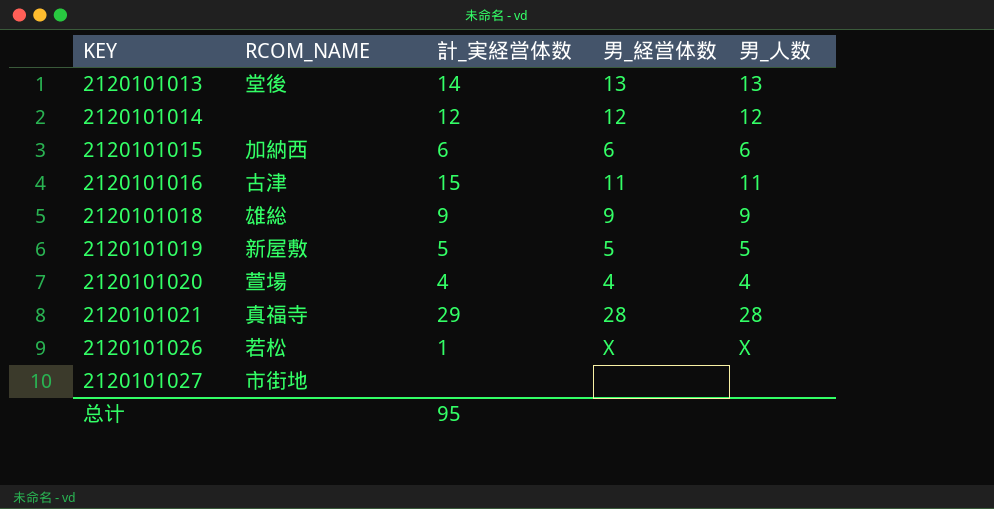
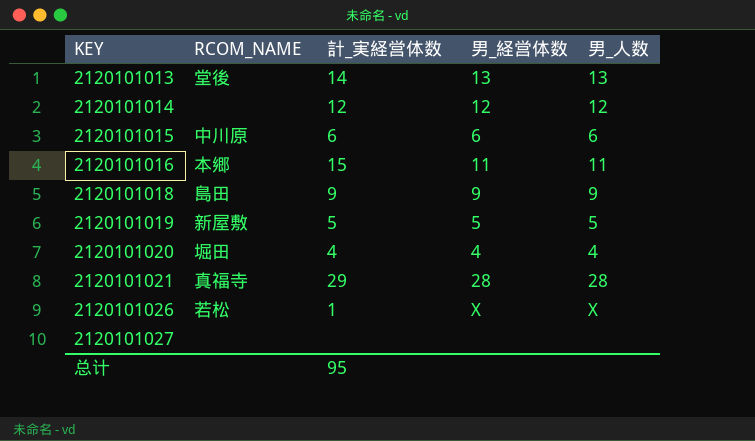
2120101015 | RCOM_NAME: 加納西 -> 中川原
2120101016 | RCOM_NAME: 古津 -> 本郷
2120101018 | RCOM_NAME: 雄総 -> 島田
2120101020 | RCOM_NAME: 萱場 -> 堀田
2120101027 | RCOM_NAME: 市街地 -> none

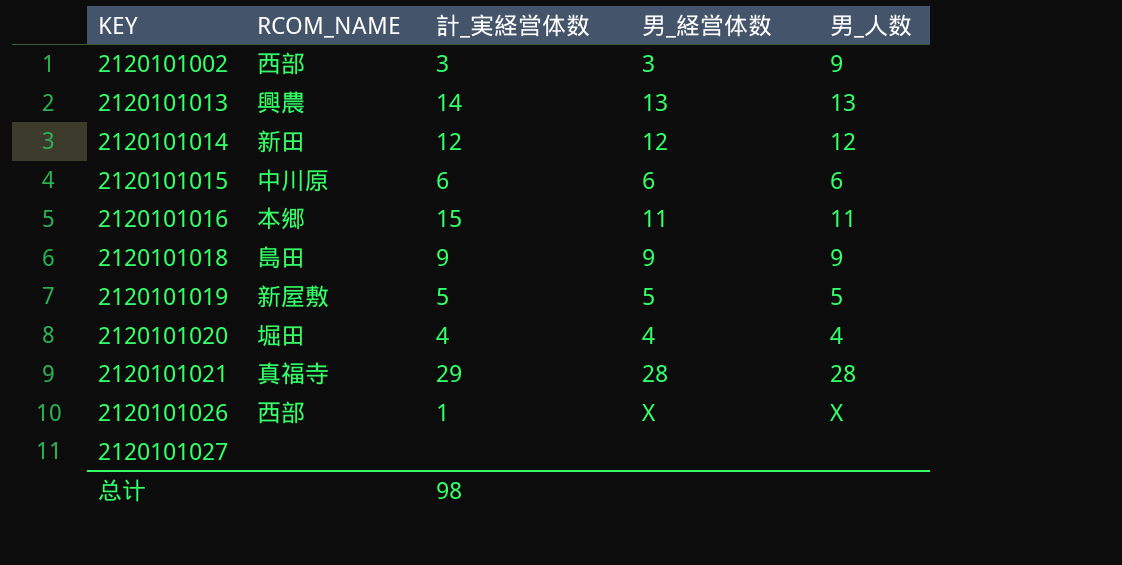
row 2120101002: none -> 西部 | 3 | 3 | 9
2120101013 | RCOM_NAME: 堂後 -> 興農
2120101014 | RCOM_NAME: none -> 新田
2120101026 | RCOM_NAME: 若松 -> 西部
总计 | 計_実経営体数: 95 -> 98

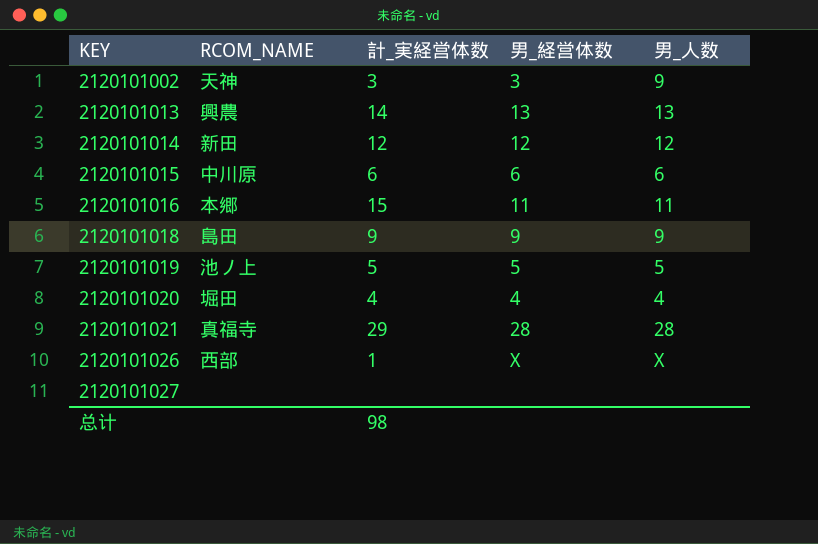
2120101002 | RCOM_NAME: 西部 -> 天神
2120101019 | RCOM_NAME: 新屋敷 -> 池ノ上

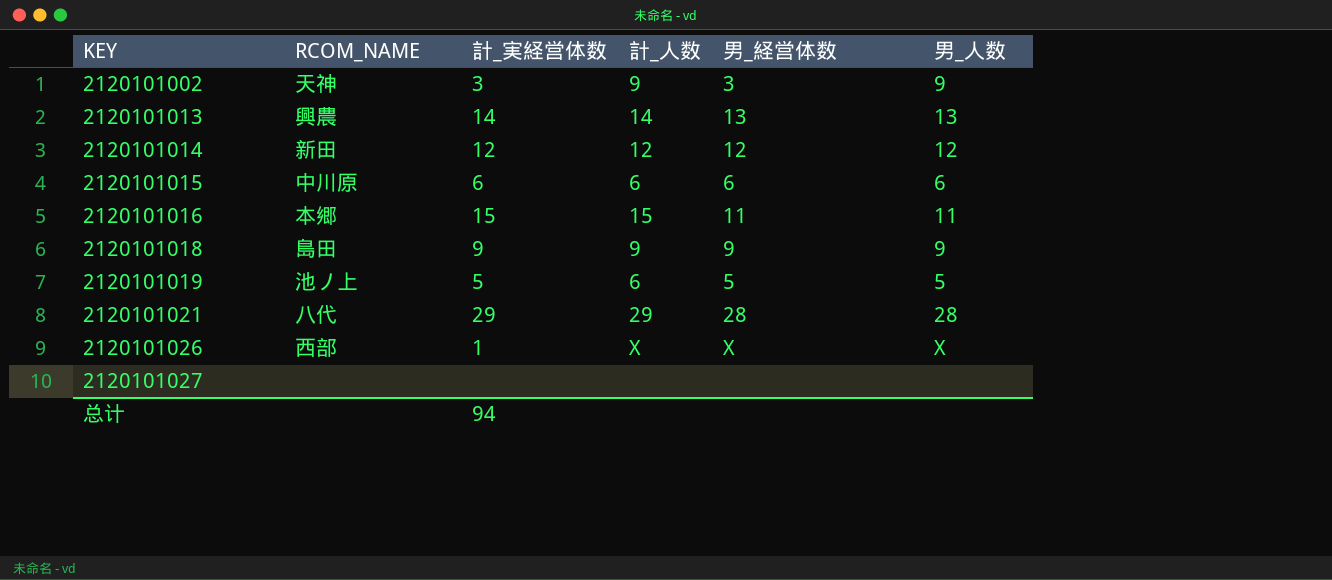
column 計_人数 | position: none -> 4
row 2120101020: 堀田 | 4 | 4 | 4 -> none
2120101021 | RCOM_NAME: 真福寺 -> 八代
总计 | 計_実経営体数: 98 -> 94

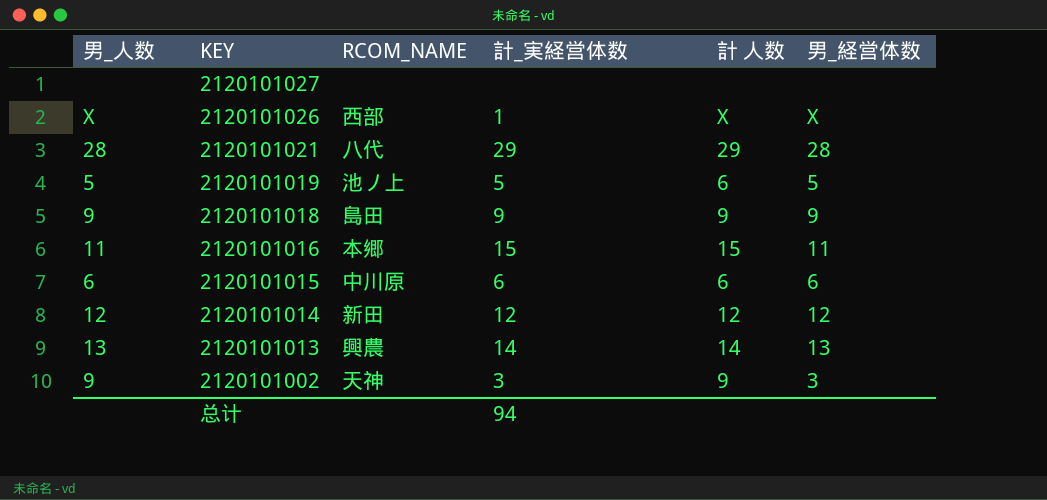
row order: KEY ascending -> KEY descending
column 男_人数 | position: 6 -> 1
column name: 計_人数 -> 計 人数

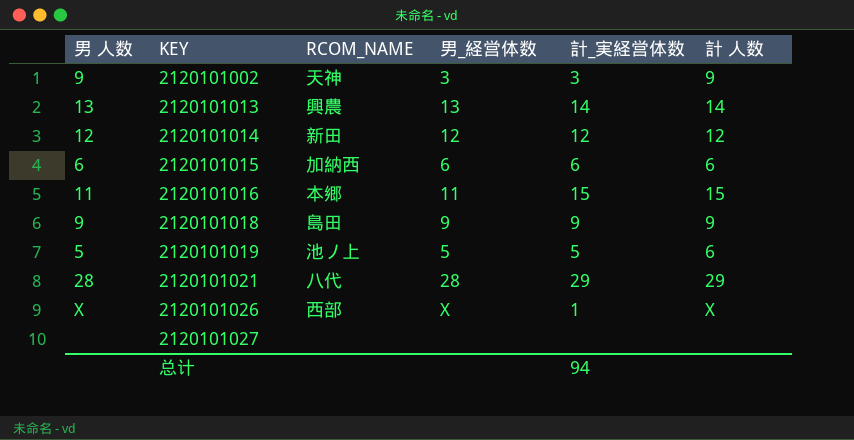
row order: KEY descending -> KEY ascending
column name: 男_人数 -> 男 人数
column 男_経営体数 | position: 6 -> 4
2120101015 | RCOM_NAME: 中川原 -> 加納西

